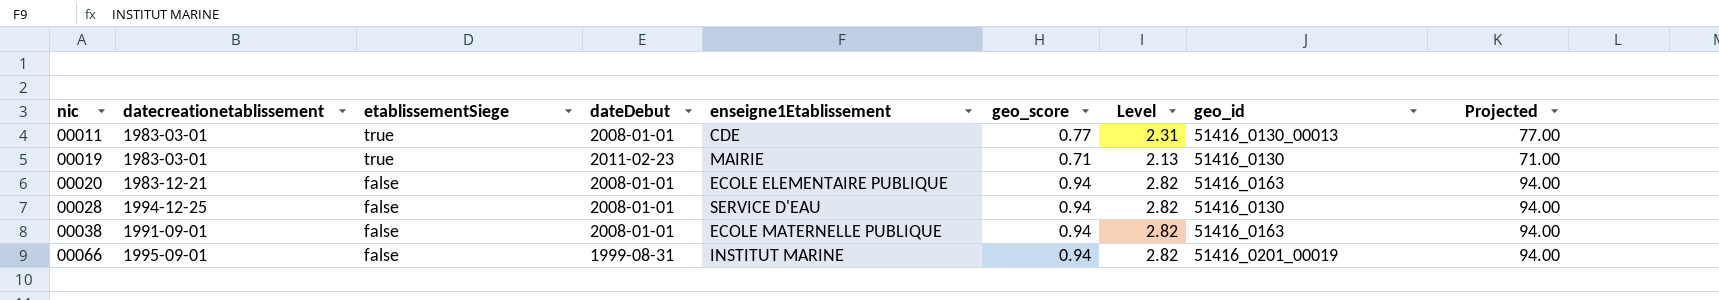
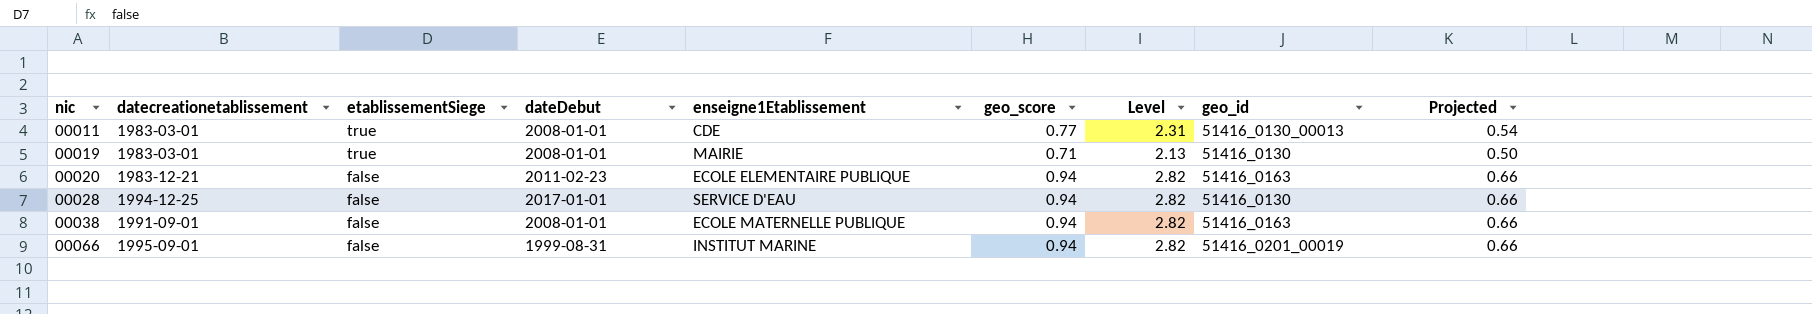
column Projected | formula: [geo_score] * 100 -> [geo_score] * 0.7
00019 | dateDebut: 2011-02-23 -> 2008-01-01
00020 | dateDebut: 2008-01-01 -> 2011-02-23
00028 | dateDebut: 2008-01-01 -> 2017-01-01

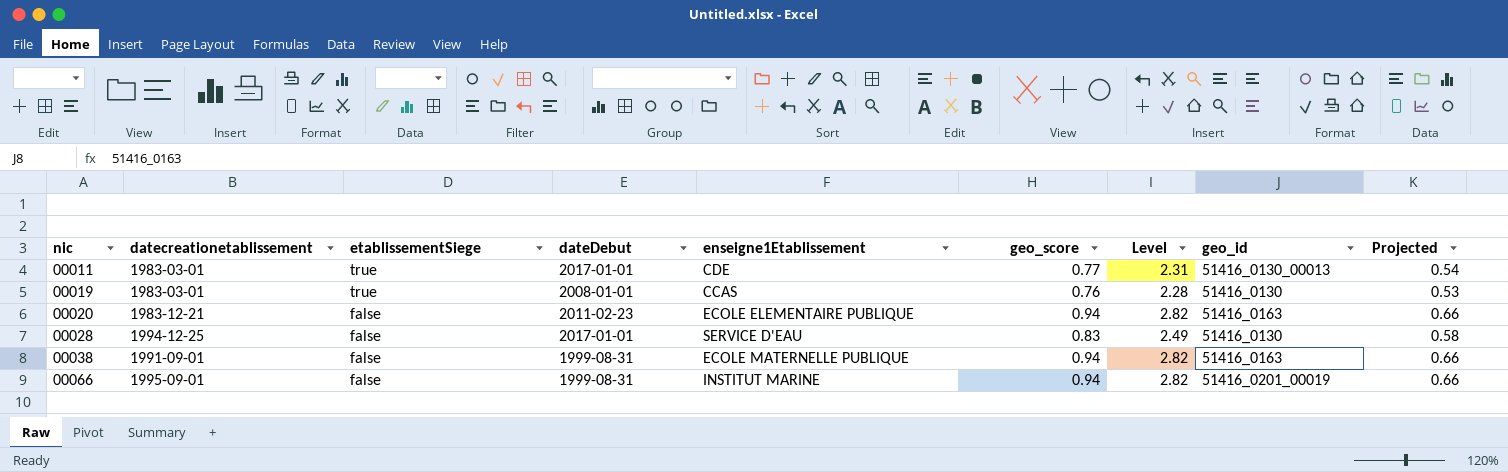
00011 | dateDebut: 2008-01-01 -> 2017-01-01
00019 | enseigne1Etablissement: MAIRIE -> CCAS
00019 | geo_score: 0.71 -> 0.76
00019 | Level: 2.13 -> 2.28
00019 | Projected: 0.50 -> 0.53
00028 | geo_score: 0.94 -> 0.83
00028 | Level: 2.82 -> 2.49
00028 | Projected: 0.66 -> 0.58
00038 | dateDebut: 2008-01-01 -> 1999-08-31

